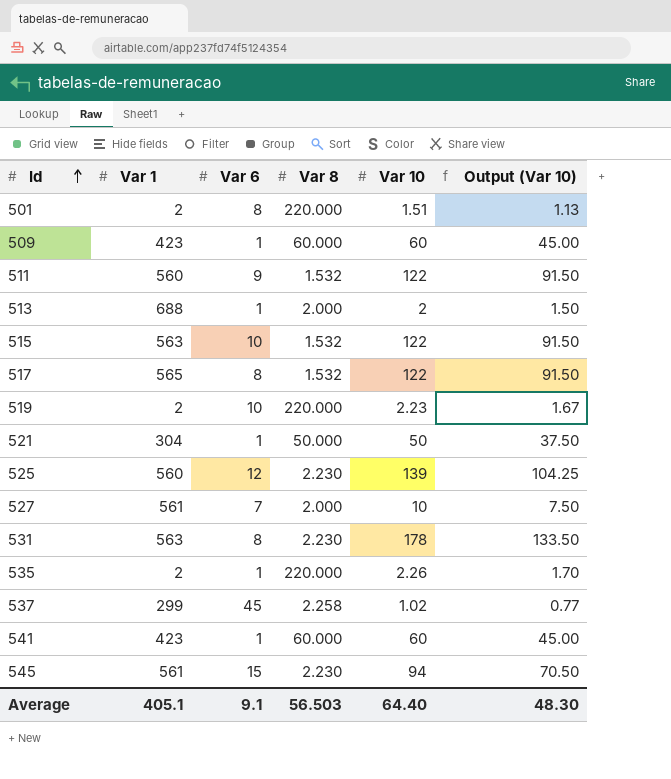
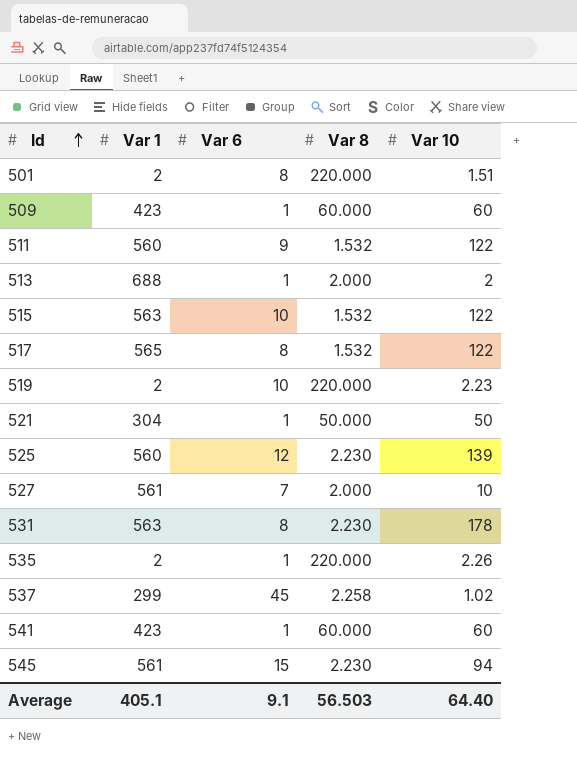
column Output (Var 10) | formula: [Var 10] * 0.75 -> none

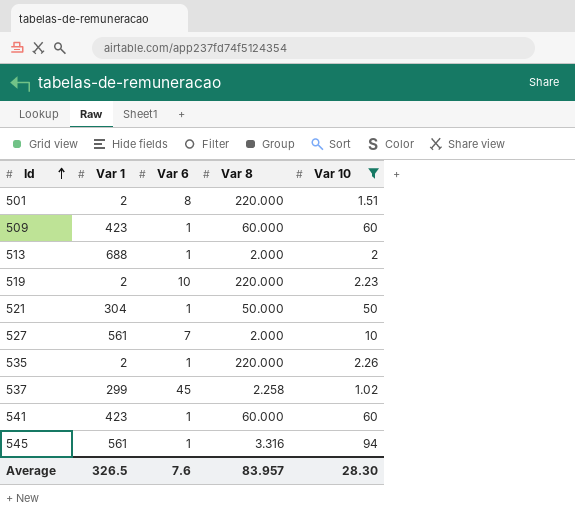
filter: none -> Var 10 <= 94
545 | Var 6: 15 -> 1
545 | Var 8: 2.230 -> 3.316
Average | Var 1: 405.1 -> 326.5
Average | Var 6: 9.1 -> 7.6
Average | Var 8: 56.503 -> 83.957
Average | Var 10: 64.40 -> 28.30

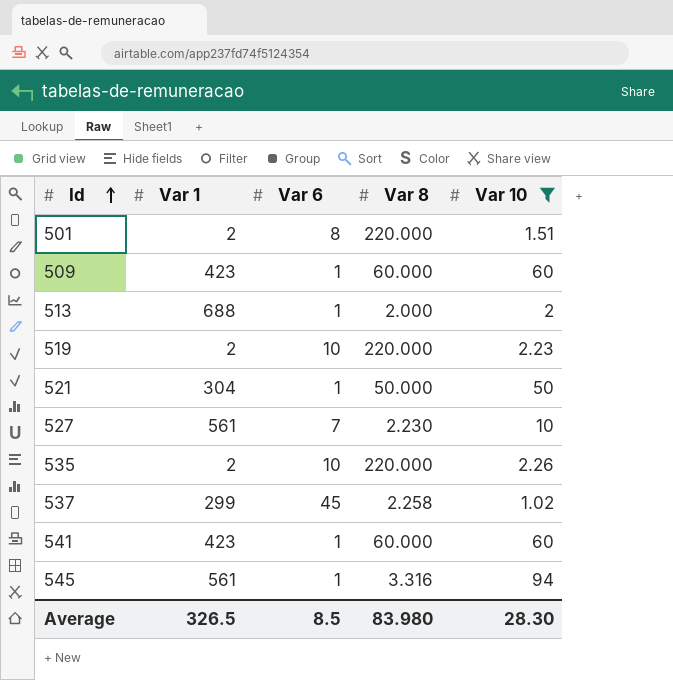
527 | Var 8: 2.000 -> 2.230
535 | Var 6: 1 -> 10
Average | Var 6: 7.6 -> 8.5
Average | Var 8: 83.957 -> 83.980

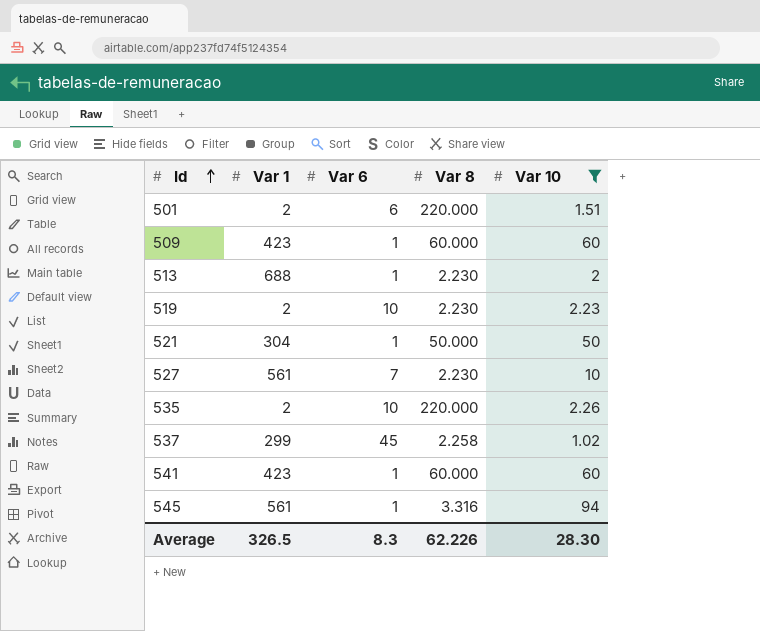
501 | Var 6: 8 -> 6
513 | Var 8: 2.000 -> 2.230
519 | Var 8: 220.000 -> 2.230
Average | Var 6: 8.5 -> 8.3
Average | Var 8: 83.980 -> 62.226

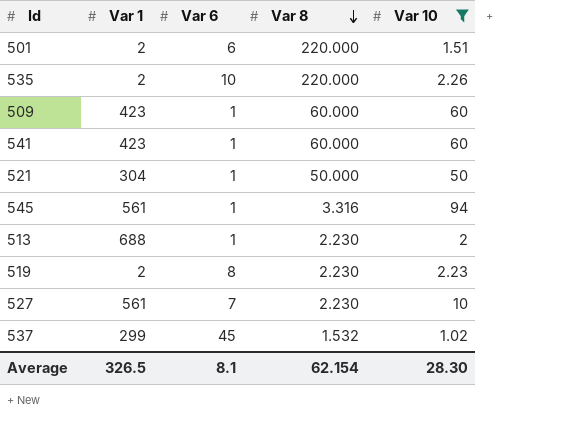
row order: Id ascending -> Var 8 descending
519 | Var 6: 10 -> 8
537 | Var 8: 2.258 -> 1.532
Average | Var 6: 8.3 -> 8.1
Average | Var 8: 62.226 -> 62.154

